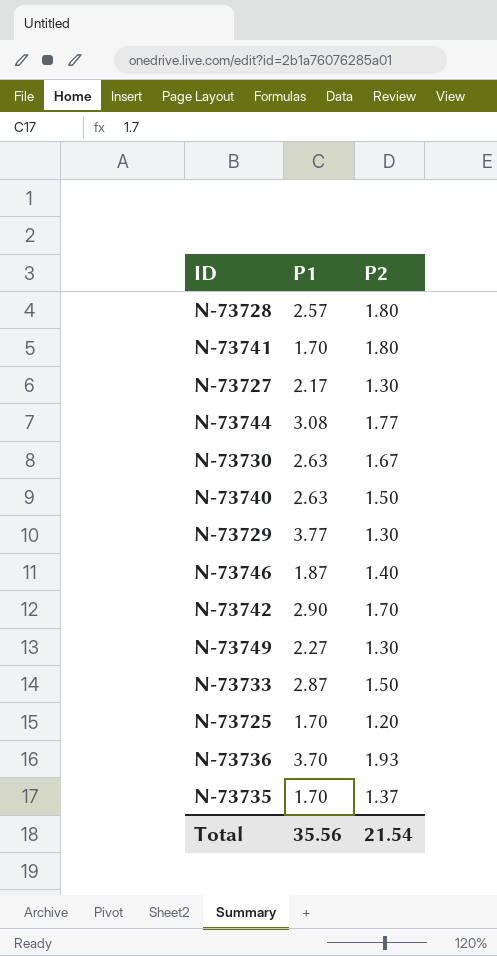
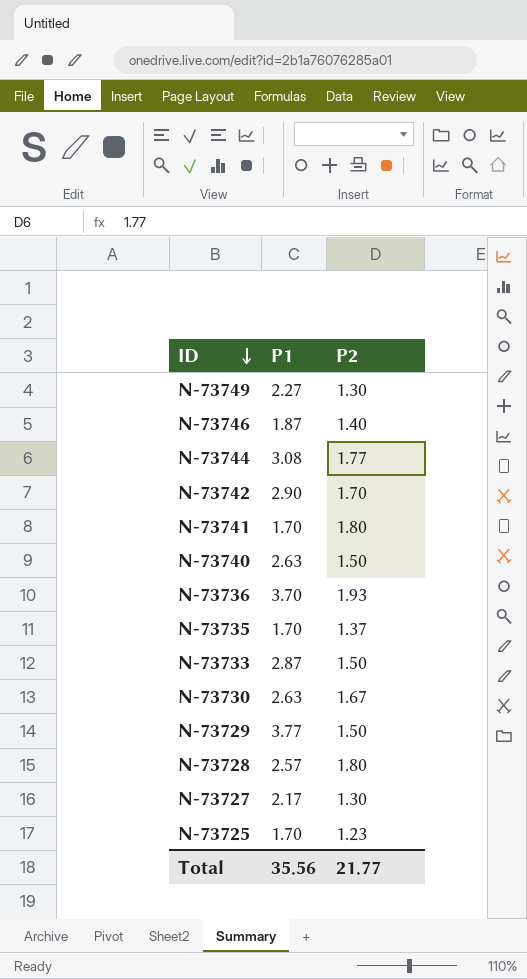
row order: none -> ID descending
N-73729 | P2: 1.30 -> 1.50
N-73725 | P2: 1.20 -> 1.23
Total | P2: 21.54 -> 21.77

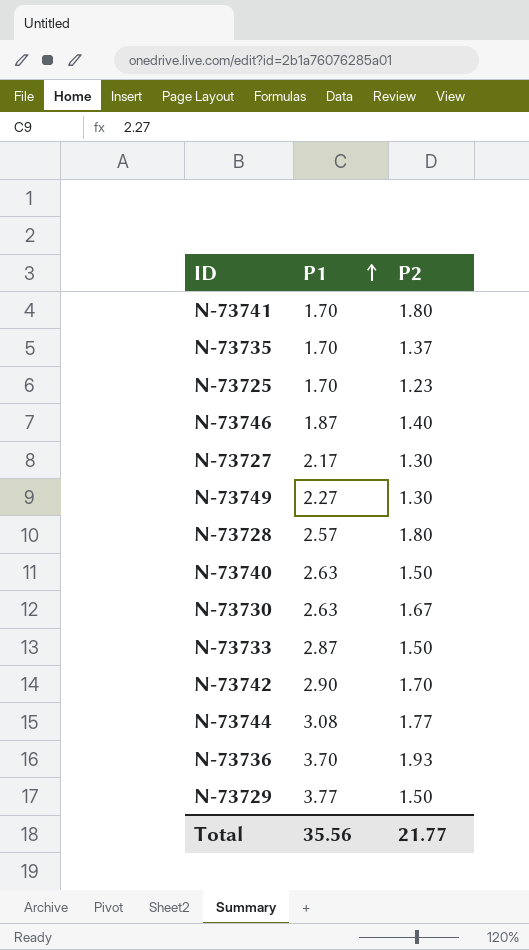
row order: ID descending -> P1 ascending

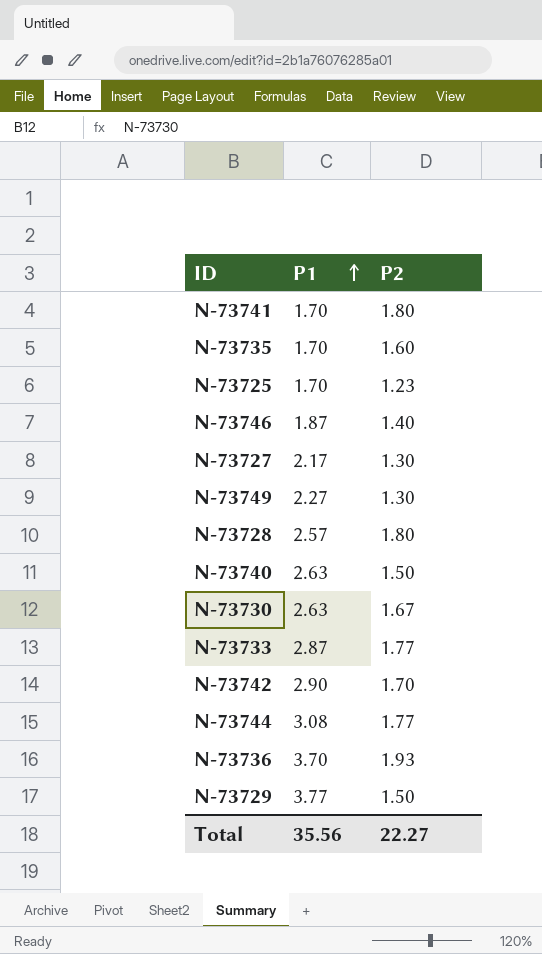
N-73735 | P2: 1.37 -> 1.60
N-73733 | P2: 1.50 -> 1.77
Total | P2: 21.77 -> 22.27

